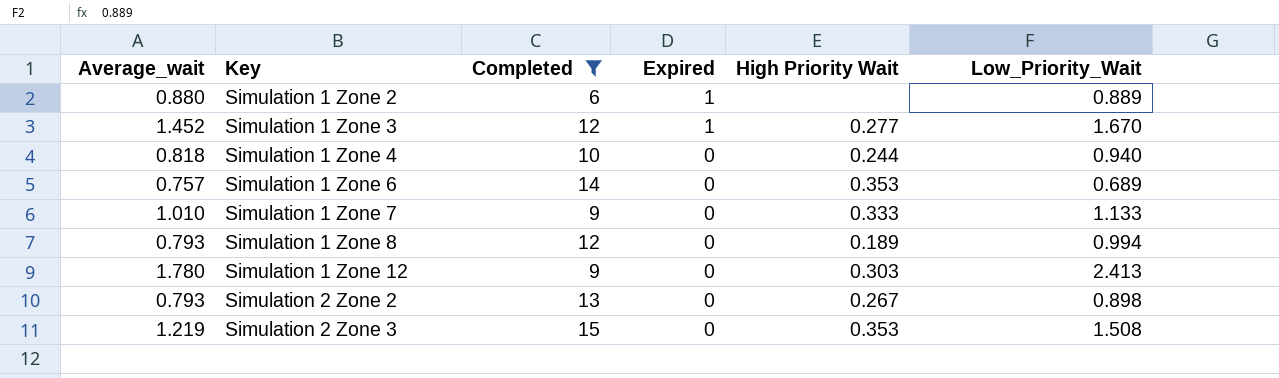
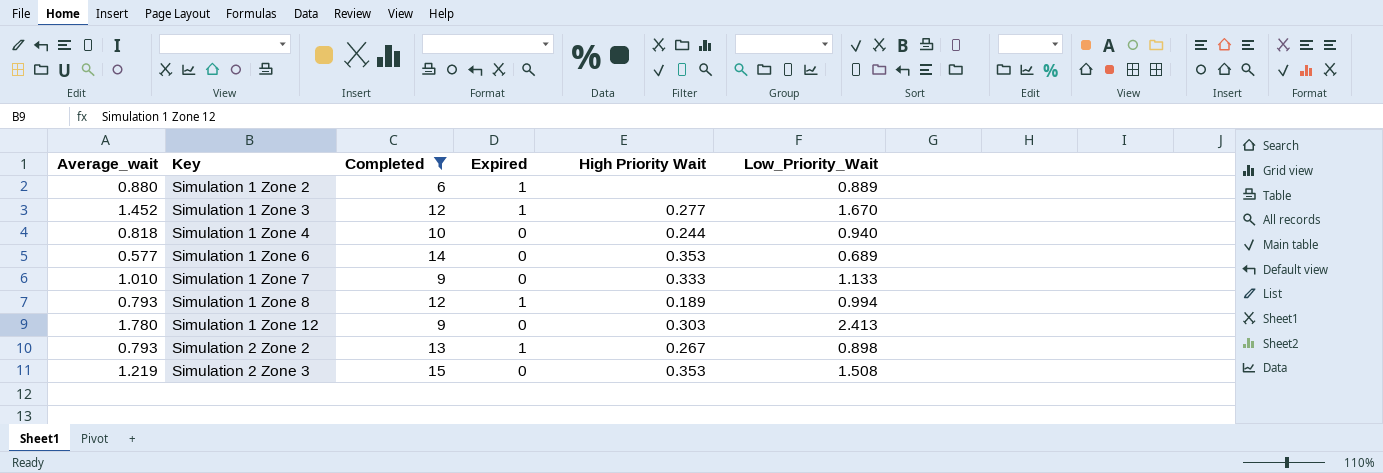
Simulation 1 Zone 6 | Average_wait: 0.757 -> 0.577
Simulation 1 Zone 8 | Expired: 0 -> 1
Simulation 2 Zone 2 | Expired: 0 -> 1

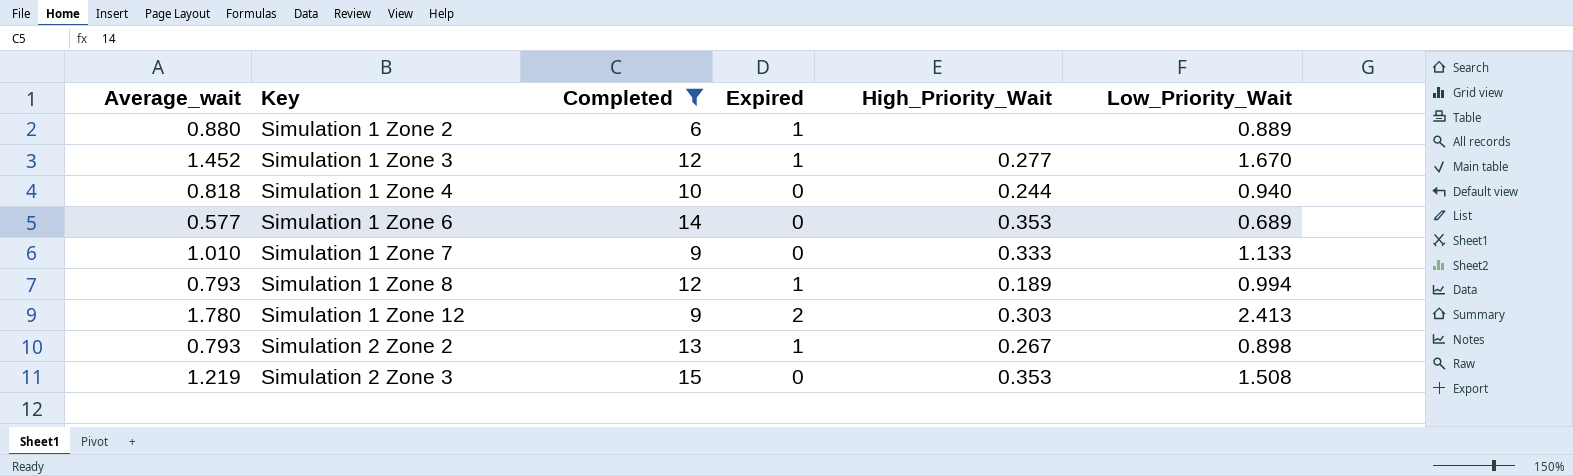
column name: High Priority Wait -> High_Priority_Wait
Simulation 1 Zone 12 | Expired: 0 -> 2

